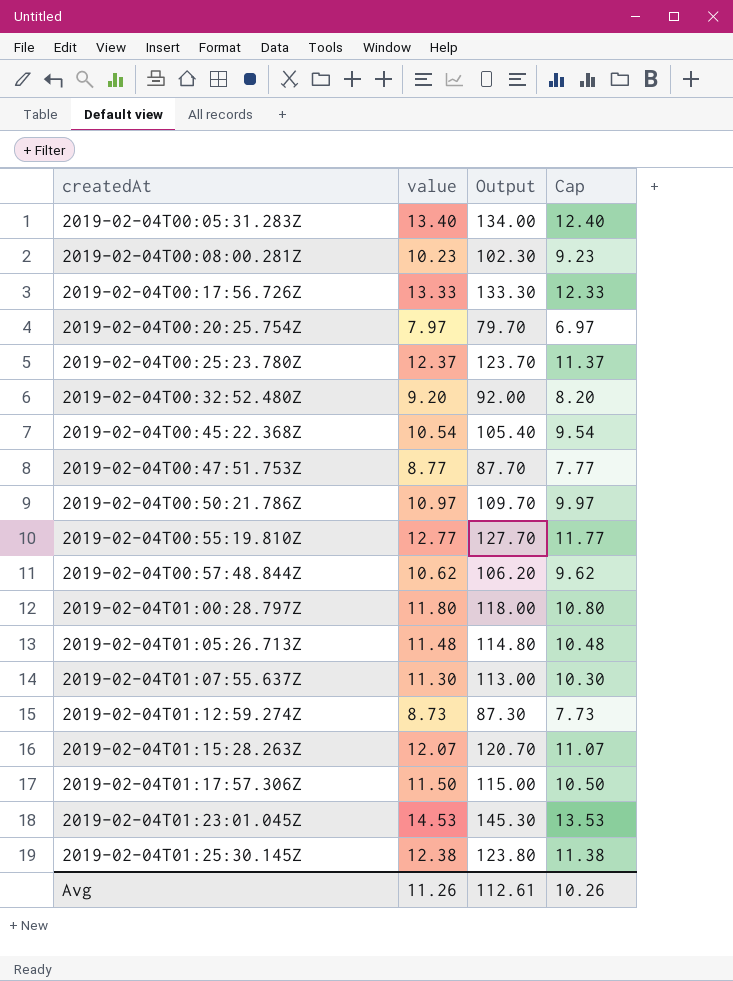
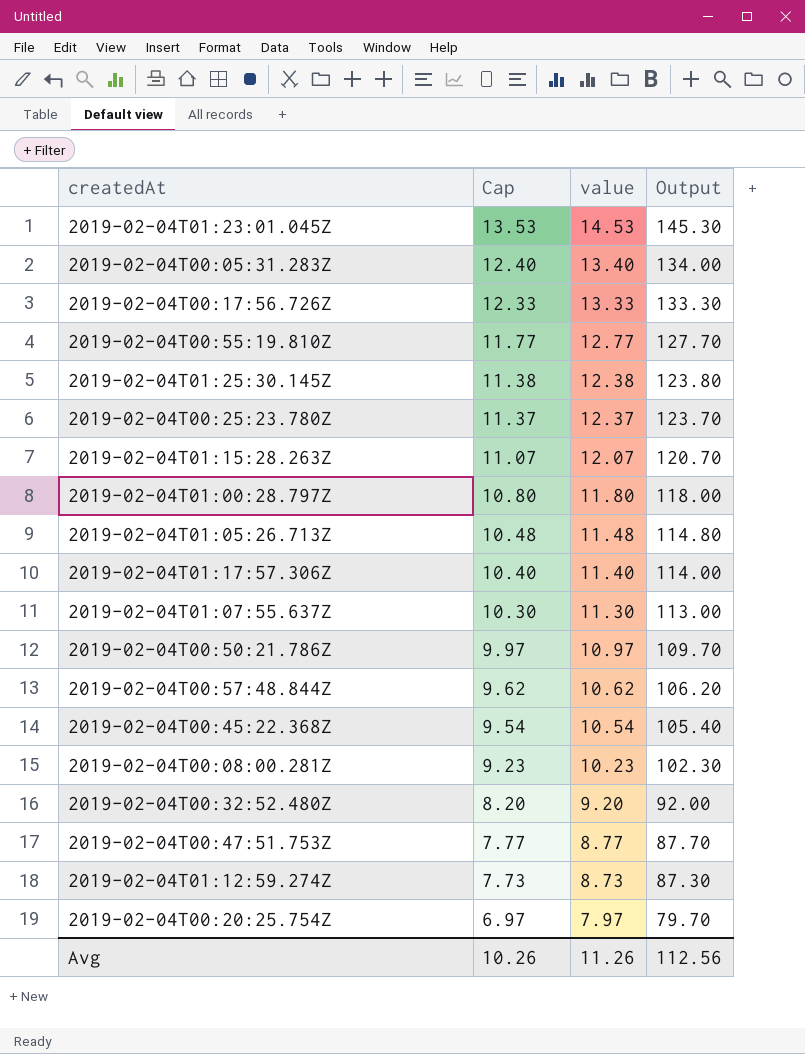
row order: createdAt ascending -> Cap descending
column Cap | position: 4 -> 2
2019-02-04T01:17:57.306Z | Cap: 10.50 -> 10.40
2019-02-04T01:17:57.306Z | value: 11.50 -> 11.40
2019-02-04T01:17:57.306Z | Output: 115.00 -> 114.00
Avg | Output: 112.61 -> 112.56

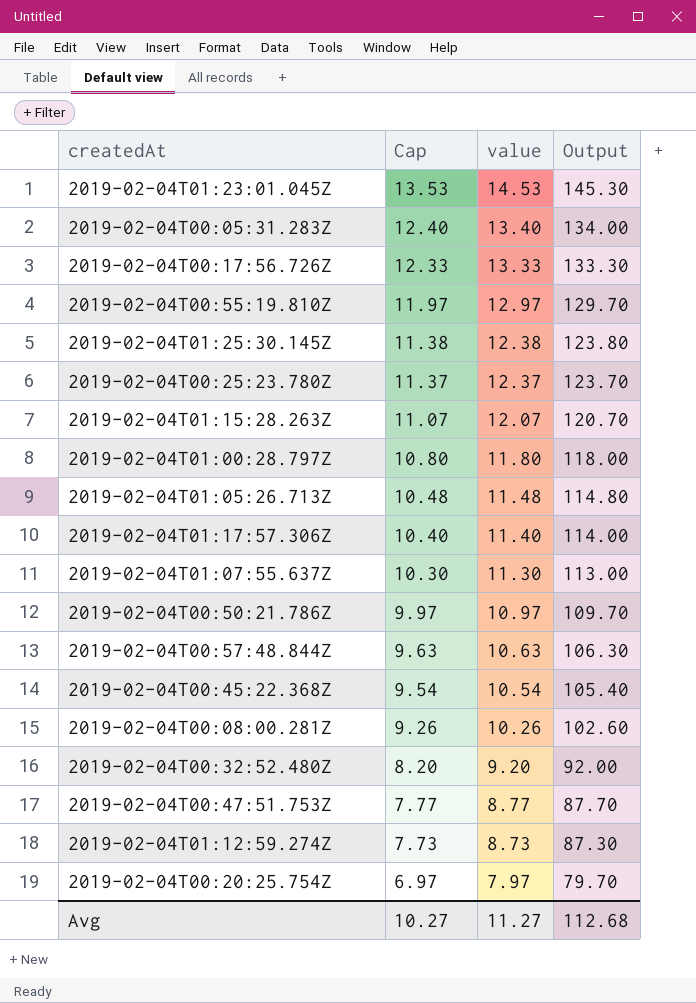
2019-02-04T00:55:19.810Z | Cap: 11.77 -> 11.97
2019-02-04T00:55:19.810Z | value: 12.77 -> 12.97
2019-02-04T00:55:19.810Z | Output: 127.70 -> 129.70
2019-02-04T00:57:48.844Z | Cap: 9.62 -> 9.63
2019-02-04T00:57:48.844Z | value: 10.62 -> 10.63
2019-02-04T00:57:48.844Z | Output: 106.20 -> 106.30
2019-02-04T00:08:00.281Z | Cap: 9.23 -> 9.26
2019-02-04T00:08:00.281Z | value: 10.23 -> 10.26
2019-02-04T00:08:00.281Z | Output: 102.30 -> 102.60
Avg | Cap: 10.26 -> 10.27
Avg | value: 11.26 -> 11.27
Avg | Output: 112.56 -> 112.68

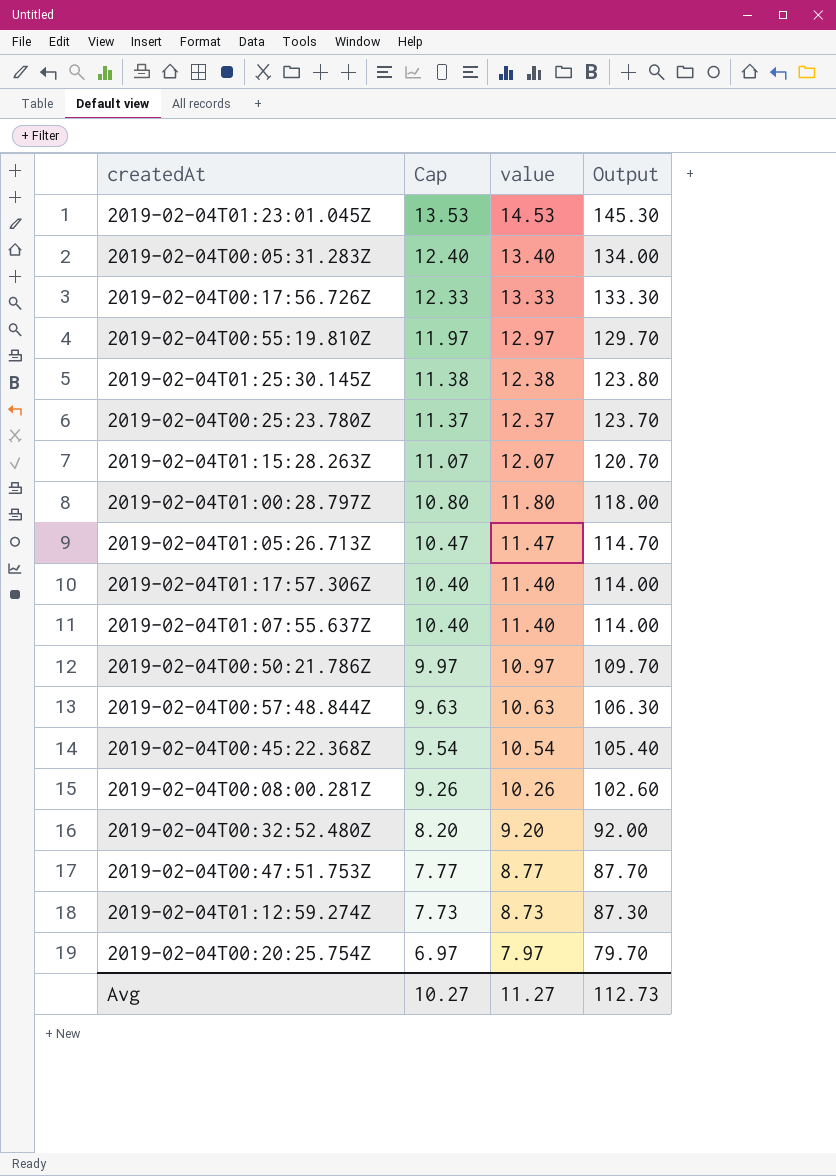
2019-02-04T01:05:26.713Z | Cap: 10.48 -> 10.47
2019-02-04T01:05:26.713Z | value: 11.48 -> 11.47
2019-02-04T01:05:26.713Z | Output: 114.80 -> 114.70
2019-02-04T01:07:55.637Z | Cap: 10.30 -> 10.40
2019-02-04T01:07:55.637Z | value: 11.30 -> 11.40
2019-02-04T01:07:55.637Z | Output: 113.00 -> 114.00
Avg | Output: 112.68 -> 112.73

